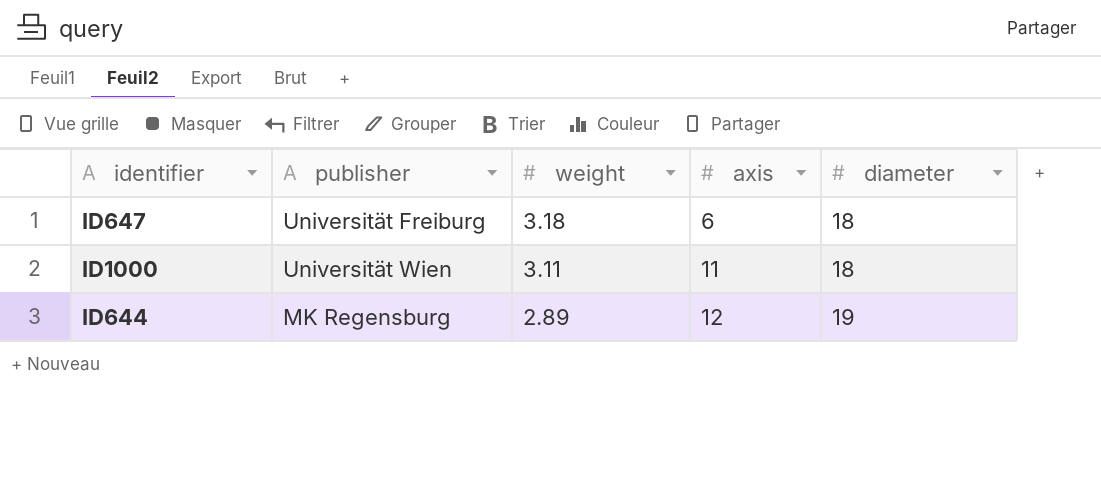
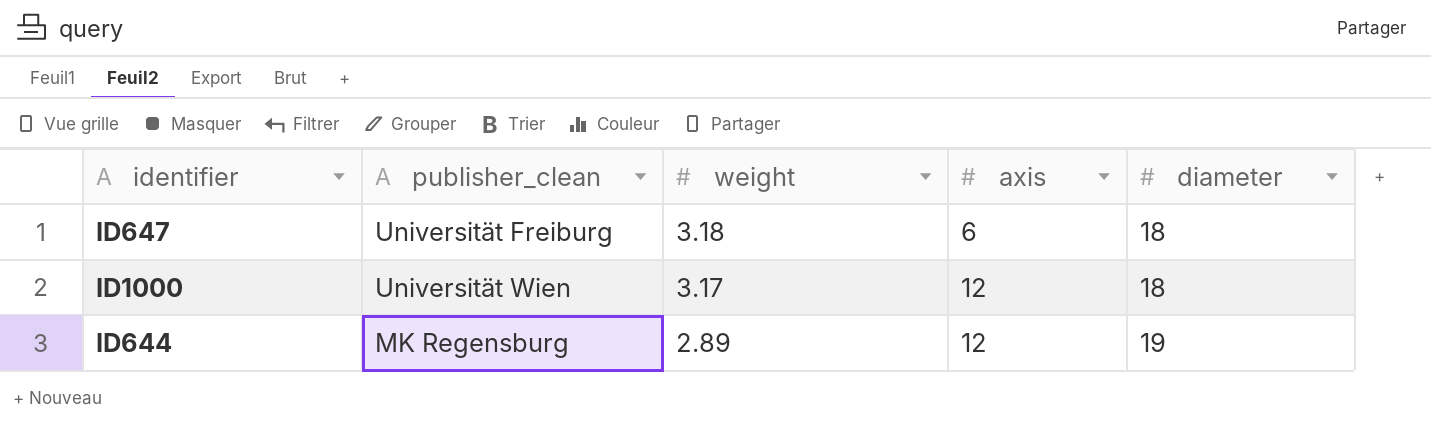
column name: publisher -> publisher_clean
ID1000 | weight: 3.11 -> 3.17
ID1000 | axis: 11 -> 12

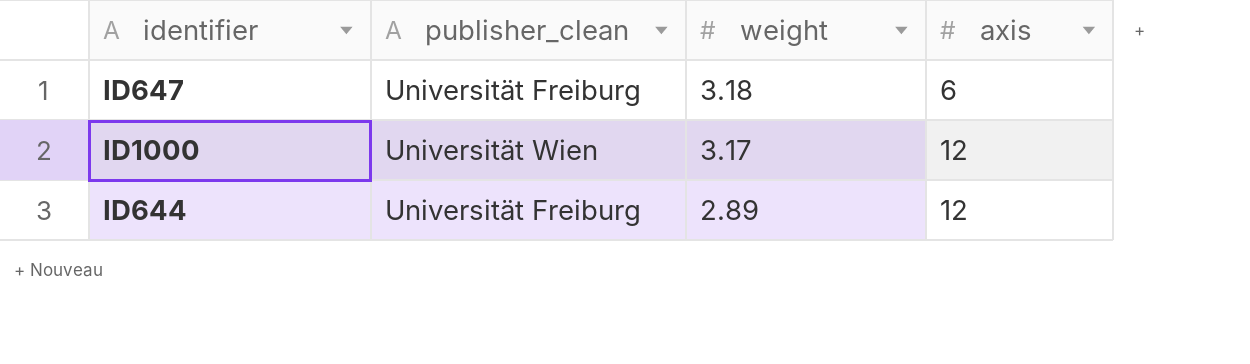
column diameter | position: 5 -> none
ID644 | publisher_clean: MK Regensburg -> Universität Freiburg

